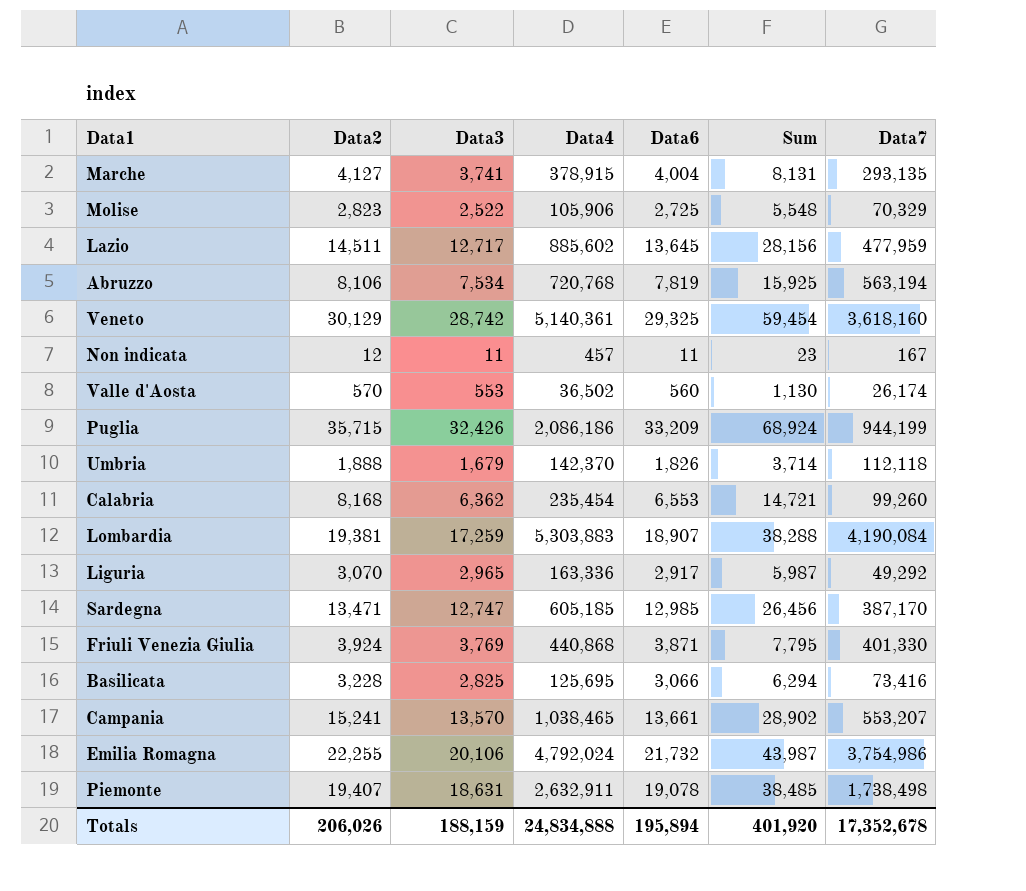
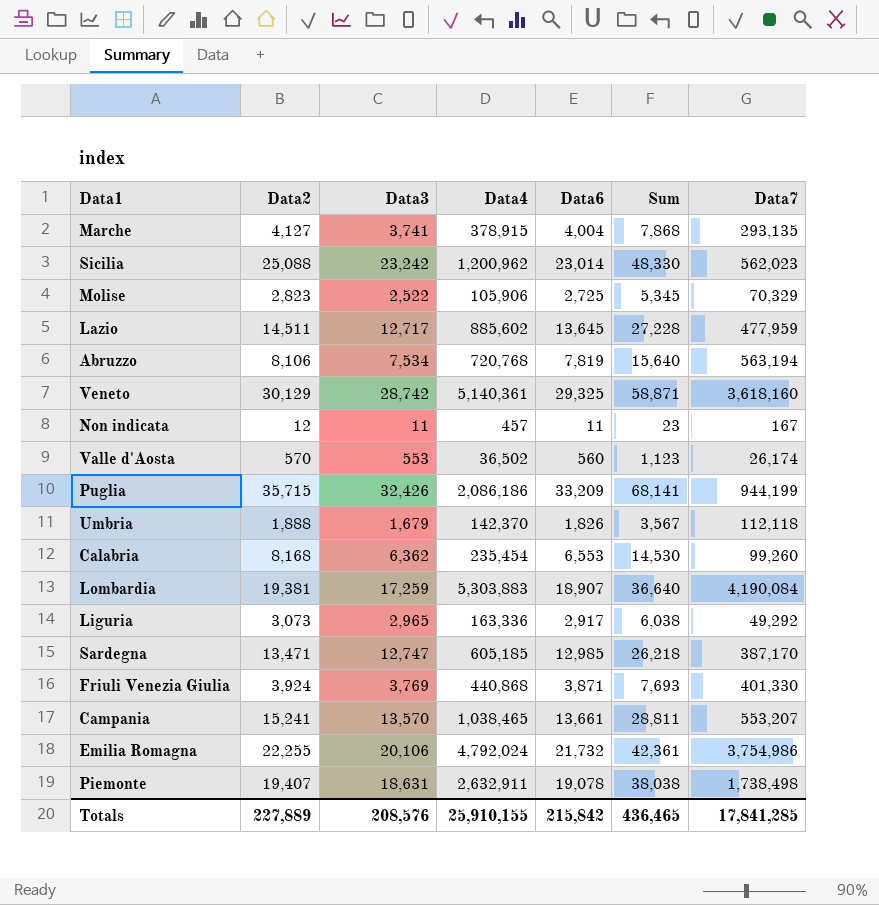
column Sum | formula: [Data2] + [Data6] -> [Data2] + [Data3]
row Basilicata: 3,228 | 2,825 | 125,695 | 3,066 | 6,294 | 73,416 -> none
row Sicilia: none -> 25,088 | 23,242 | 1,200,962 | 23,014 | 48,330 | 562,023
Liguria | Data2: 3,070 -> 3,073
Totals | Data2: 206,026 -> 227,889
Totals | Data3: 188,159 -> 208,576
Totals | Data4: 24,834,888 -> 25,910,155
Totals | Data6: 195,894 -> 215,842
Totals | Sum: 401,920 -> 436,465
Totals | Data7: 17,352,678 -> 17,841,285

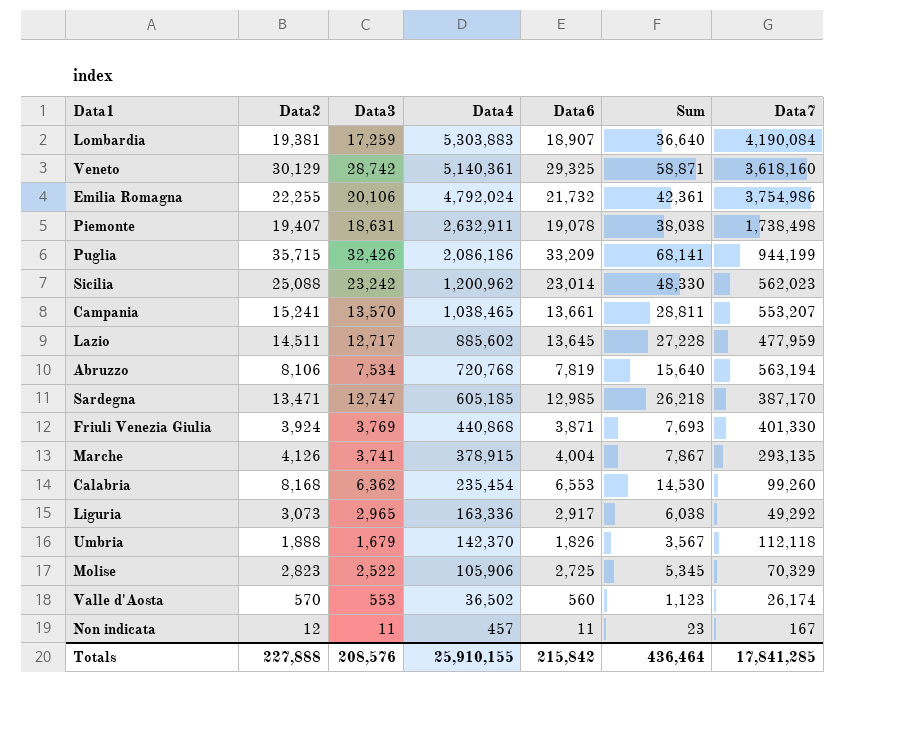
row order: none -> Data4 descending
Marche | Data2: 4,127 -> 4,126
Marche | Sum: 7,868 -> 7,867
Totals | Data2: 227,889 -> 227,888
Totals | Sum: 436,465 -> 436,464

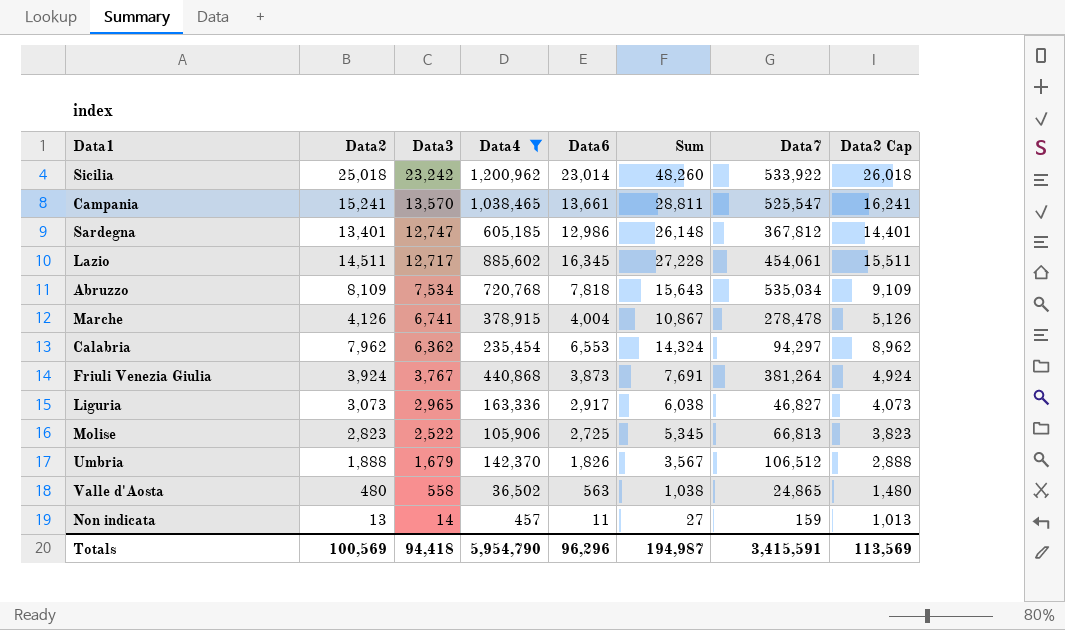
filter: none -> Data4 <= 1,200,962
row order: Data4 descending -> Data3 descending
column Data2 Cap | formula: none -> [Data2] + 1000
Sicilia | Data2: 25,088 -> 25,018
Sicilia | Sum: 48,330 -> 48,260
Sicilia | Data7: 562,023 -> 533,922
Campania | Data7: 553,207 -> 525,547
Sardegna | Data2: 13,471 -> 13,401
Sardegna | Data6: 12,985 -> 12,986
Sardegna | Sum: 26,218 -> 26,148
Sardegna | Data7: 387,170 -> 367,812
Lazio | Data6: 13,645 -> 16,345
Lazio | Data7: 477,959 -> 454,061
Abruzzo | Data2: 8,106 -> 8,109
Abruzzo | Data6: 7,819 -> 7,818
Abruzzo | Sum: 15,640 -> 15,643
Abruzzo | Data7: 563,194 -> 535,034
Marche | Data3: 3,741 -> 6,741
Marche | Sum: 7,867 -> 10,867
Marche | Data7: 293,135 -> 278,478
Calabria | Data2: 8,168 -> 7,962
Calabria | Sum: 14,530 -> 14,324
Calabria | Data7: 99,260 -> 94,297
Friuli Venezia Giulia | Data3: 3,769 -> 3,767
Friuli Venezia Giulia | Data6: 3,871 -> 3,873
Friuli Venezia Giulia | Sum: 7,693 -> 7,691
Friuli Venezia Giulia | Data7: 401,330 -> 381,264
Liguria | Data7: 49,292 -> 46,827
Molise | Data7: 70,329 -> 66,813
Umbria | Data7: 112,118 -> 106,512
Valle d'Aosta | Data2: 570 -> 480
Valle d'Aosta | Data3: 553 -> 558
Valle d'Aosta | Data6: 560 -> 563
Valle d'Aosta | Sum: 1,123 -> 1,038
Valle d'Aosta | Data7: 26,174 -> 24,865
Non indicata | Data2: 12 -> 13
Non indicata | Data3: 11 -> 14
Non indicata | Sum: 23 -> 27
Non indicata | Data7: 167 -> 159
Totals | Data2: 227,888 -> 100,569
Totals | Data3: 208,576 -> 94,418
Totals | Data4: 25,910,155 -> 5,954,790
Totals | Data6: 215,842 -> 96,296
Totals | Sum: 436,464 -> 194,987
Totals | Data7: 17,841,285 -> 3,415,591

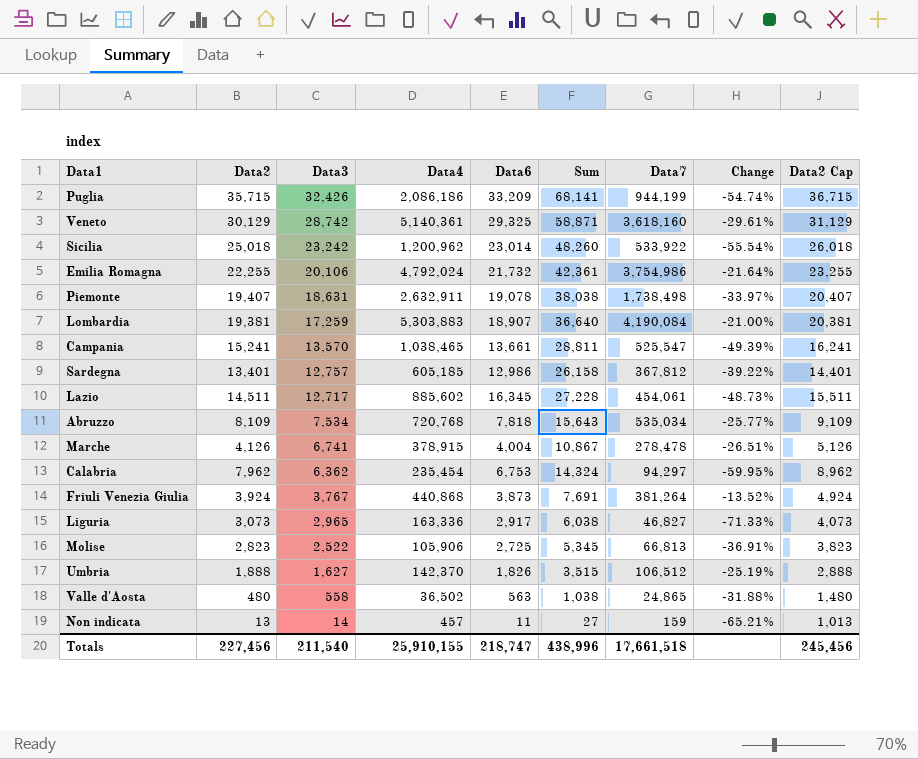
filter: Data4 <= 1,200,962 -> none
column Change | formula: none -> ([Data7] - [Data4]) / [Data4]
Sardegna | Data3: 12,747 -> 12,757
Sardegna | Sum: 26,148 -> 26,158
Calabria | Data6: 6,553 -> 6,753
Umbria | Data3: 1,679 -> 1,627
Umbria | Sum: 3,567 -> 3,515
Totals | Data2: 100,569 -> 227,456
Totals | Data3: 94,418 -> 211,540
Totals | Data4: 5,954,790 -> 25,910,155
Totals | Data6: 96,296 -> 218,747
Totals | Sum: 194,987 -> 438,996
Totals | Data7: 3,415,591 -> 17,661,518
Totals | Data2 Cap: 113,569 -> 245,456

